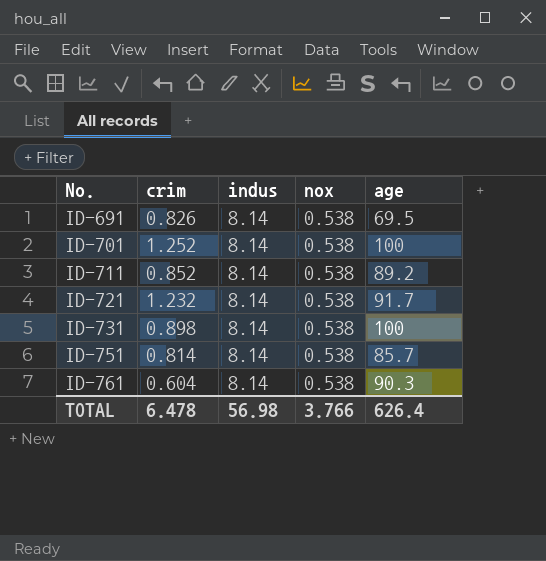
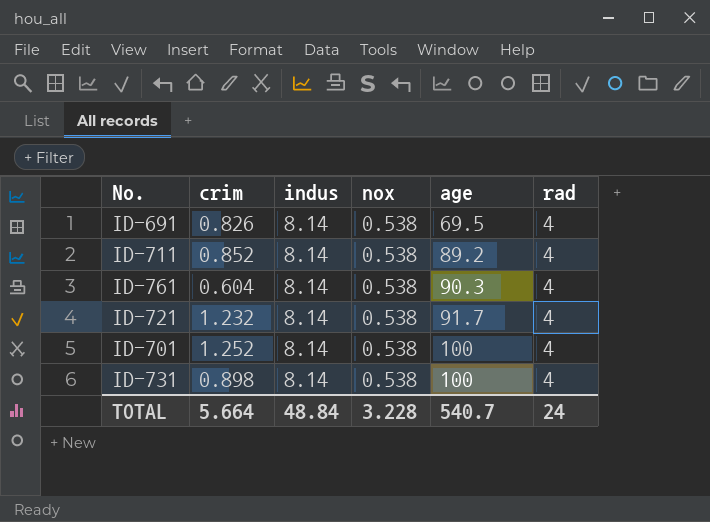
row order: No. ascending -> age ascending
column rad | position: none -> 6
row ID-751: 0.814 | 8.14 | 0.538 | 85.7 -> none
TOTAL | crim: 6.478 -> 5.664
TOTAL | indus: 56.98 -> 48.84
TOTAL | nox: 3.766 -> 3.228
TOTAL | age: 626.4 -> 540.7

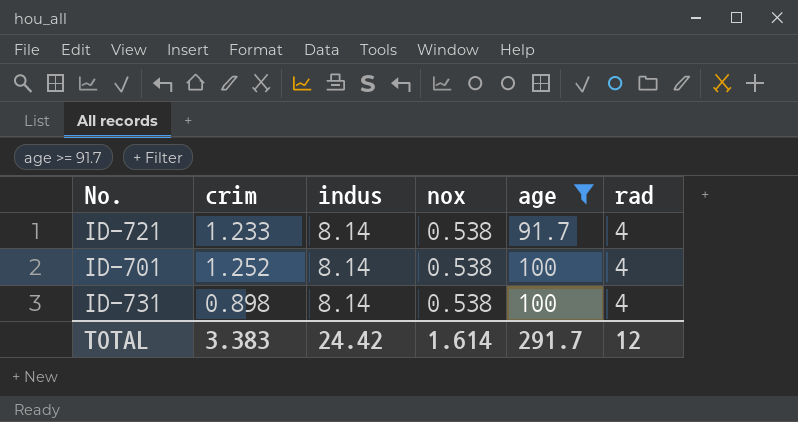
filter: none -> age >= 91.7
ID-721 | crim: 1.232 -> 1.233
TOTAL | crim: 5.664 -> 3.383
TOTAL | indus: 48.84 -> 24.42
TOTAL | nox: 3.228 -> 1.614
TOTAL | age: 540.7 -> 291.7
TOTAL | rad: 24 -> 12

